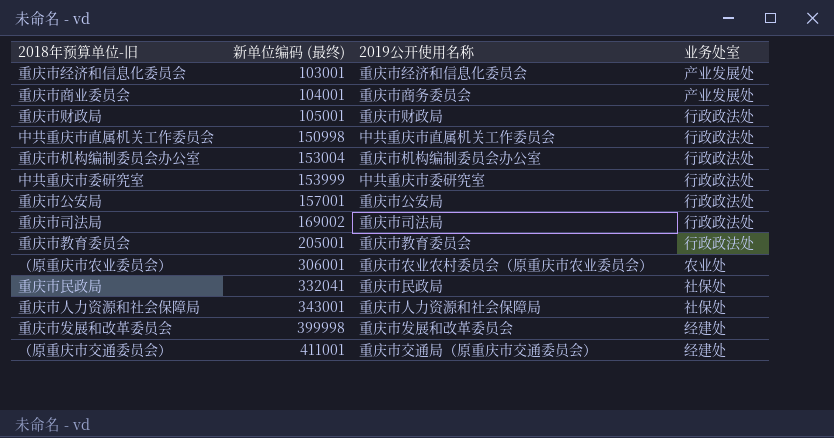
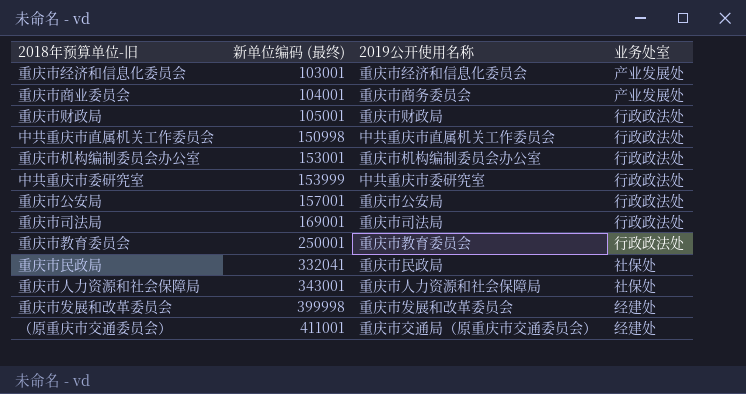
row （原重庆市农业委员会）: 306001 | 重庆市农业农村委员会（原重庆市农业委员会） | 农业处 -> none
重庆市机构编制委员会办公室 | 新单位编码 (最终): 153004 -> 153001
重庆市司法局 | 新单位编码 (最终): 169002 -> 169001
重庆市教育委员会 | 新单位编码 (最终): 205001 -> 250001

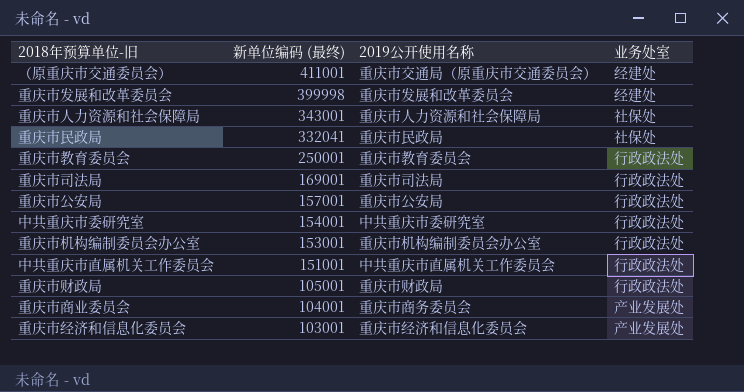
row order: 新单位编码 (最终) ascending -> 新单位编码 (最终) descending
中共重庆市委研究室 | 新单位编码 (最终): 153999 -> 154001
中共重庆市直属机关工作委员会 | 新单位编码 (最终): 150998 -> 151001

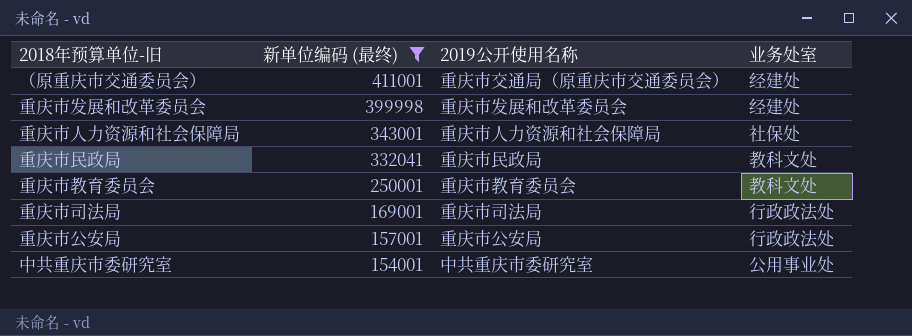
filter: none -> 新单位编码 (最终) >= 154001
重庆市民政局 | 业务处室: 社保处 -> 教科文处
重庆市教育委员会 | 业务处室: 行政政法处 -> 教科文处
中共重庆市委研究室 | 业务处室: 行政政法处 -> 公用事业处

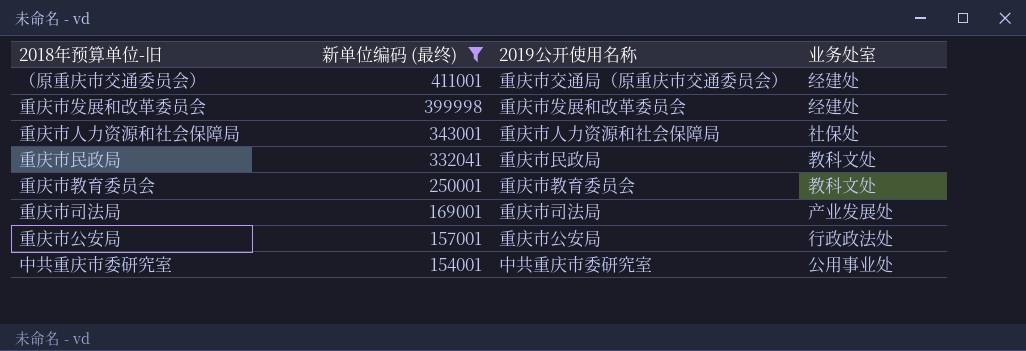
重庆市司法局 | 业务处室: 行政政法处 -> 产业发展处

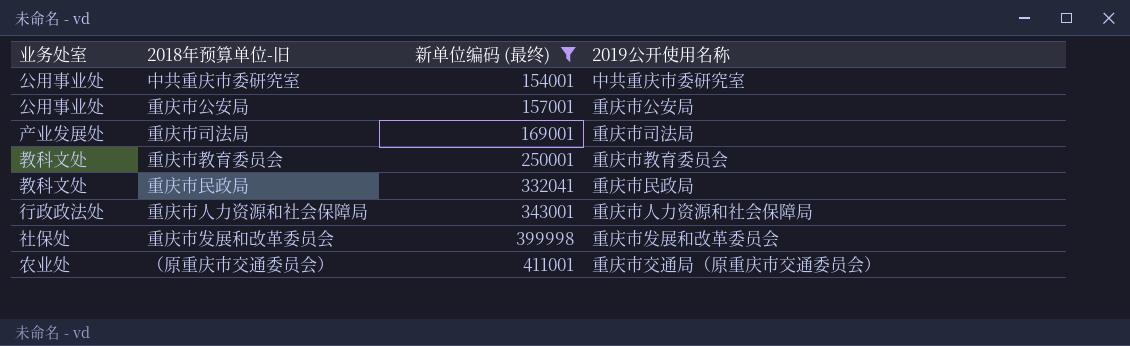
row order: 新单位编码 (最终) descending -> 新单位编码 (最终) ascending
column 业务处室 | position: 4 -> 1
重庆市公安局 | 业务处室: 行政政法处 -> 公用事业处
重庆市人力资源和社会保障局 | 业务处室: 社保处 -> 行政政法处
重庆市发展和改革委员会 | 业务处室: 经建处 -> 社保处
（原重庆市交通委员会） | 业务处室: 经建处 -> 农业处

